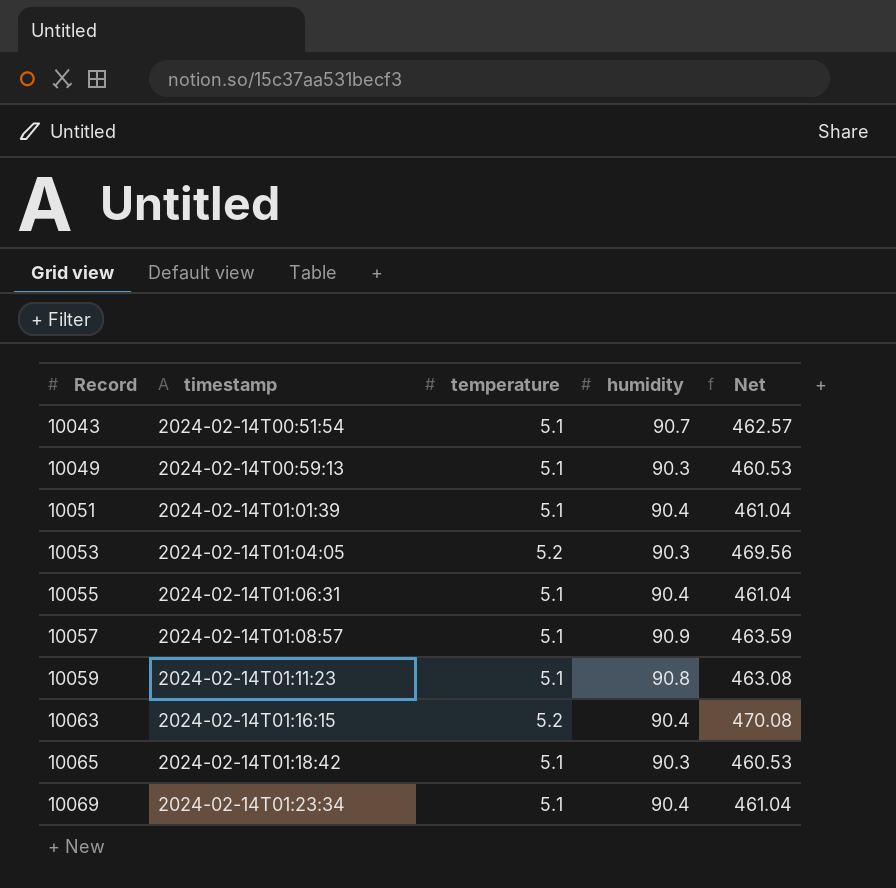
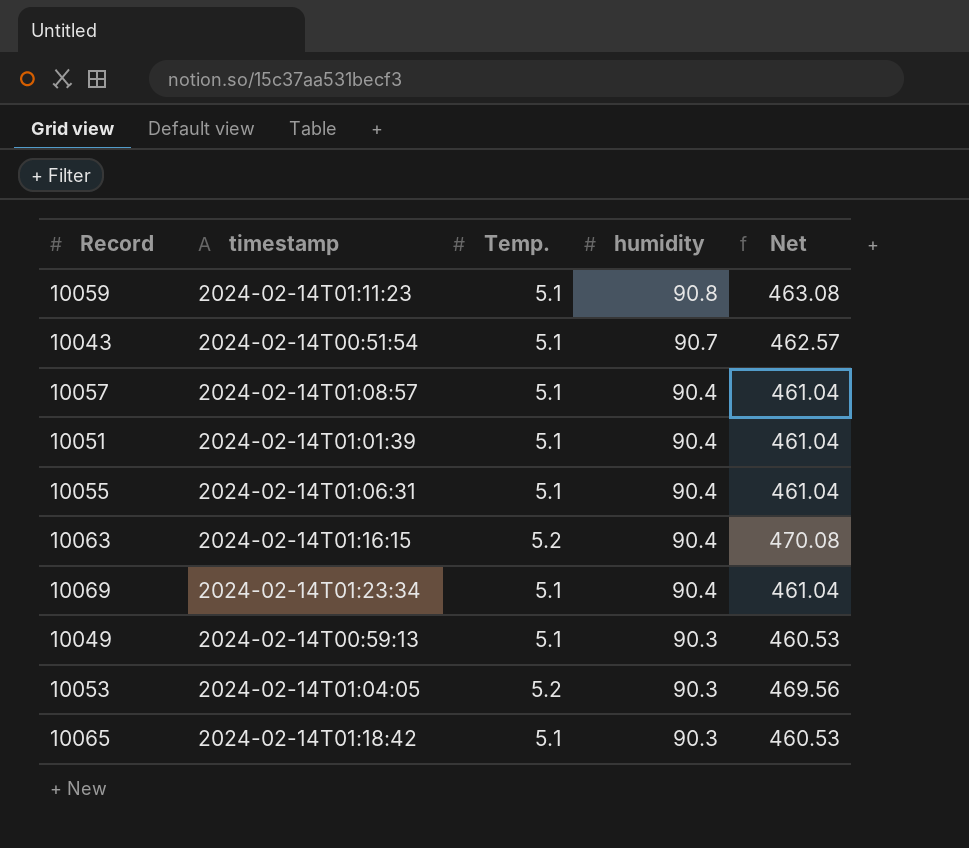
row order: Record ascending -> humidity descending
column name: temperature -> Temp.
10057 | humidity: 90.9 -> 90.4
10057 | Net: 463.59 -> 461.04

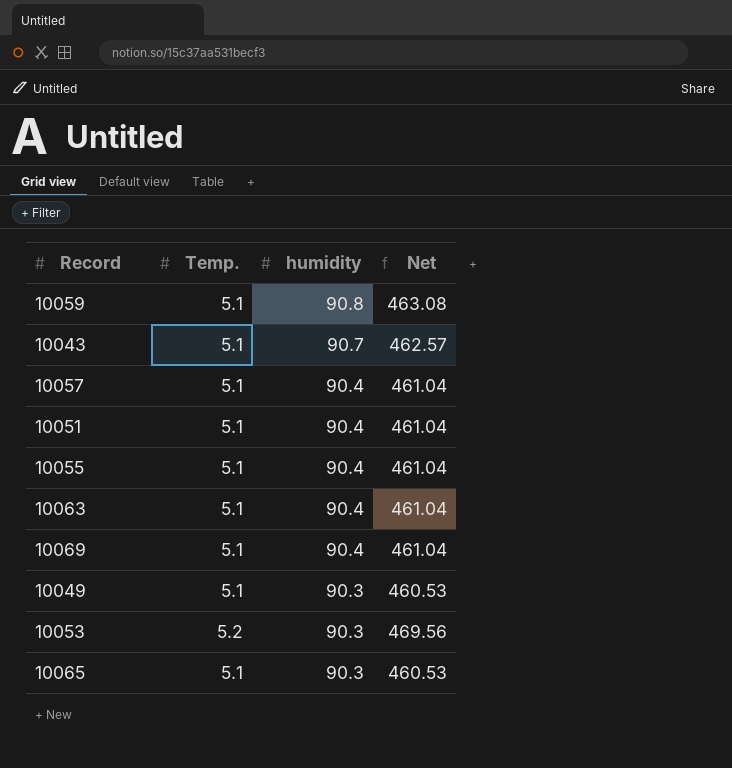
column timestamp | position: 2 -> none
10063 | Temp.: 5.2 -> 5.1
10063 | Net: 470.08 -> 461.04

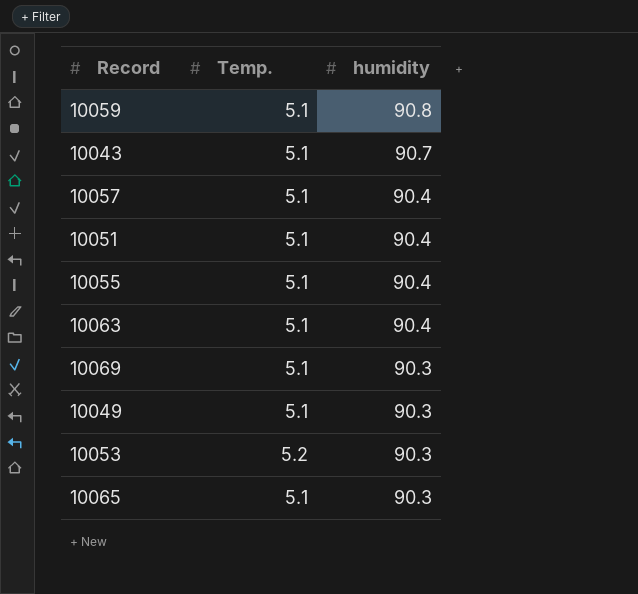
column Net | formula: [Temp.] * [humidity] -> none
10069 | humidity: 90.4 -> 90.3

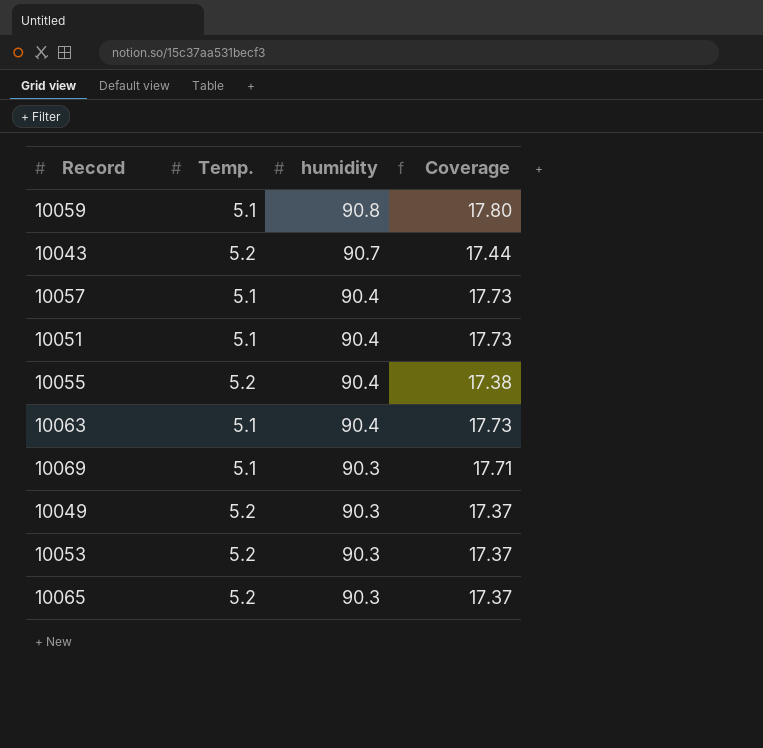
column Coverage | formula: none -> [humidity] / [Temp.]
10043 | Temp.: 5.1 -> 5.2
10055 | Temp.: 5.1 -> 5.2
10049 | Temp.: 5.1 -> 5.2
10065 | Temp.: 5.1 -> 5.2

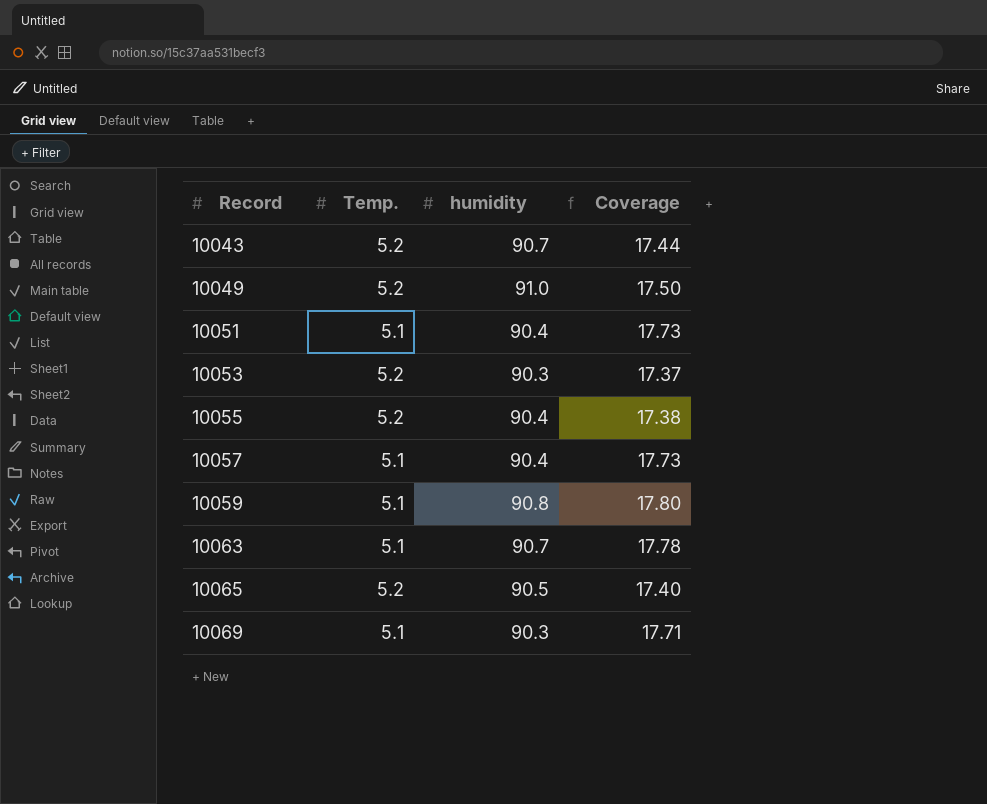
row order: humidity descending -> Record ascending
10049 | humidity: 90.3 -> 91.0
10049 | Coverage: 17.37 -> 17.50
10063 | humidity: 90.4 -> 90.7
10063 | Coverage: 17.73 -> 17.78
10065 | humidity: 90.3 -> 90.5
10065 | Coverage: 17.37 -> 17.40

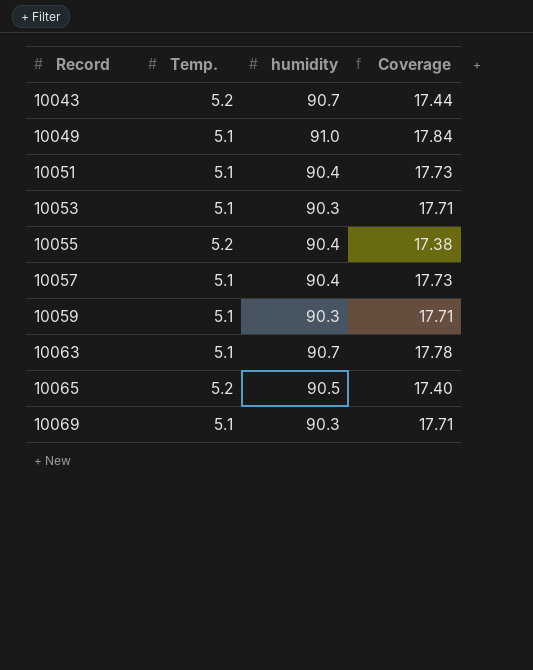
10049 | Temp.: 5.2 -> 5.1
10049 | Coverage: 17.50 -> 17.84
10053 | Temp.: 5.2 -> 5.1
10053 | Coverage: 17.37 -> 17.71
10059 | humidity: 90.8 -> 90.3
10059 | Coverage: 17.80 -> 17.71

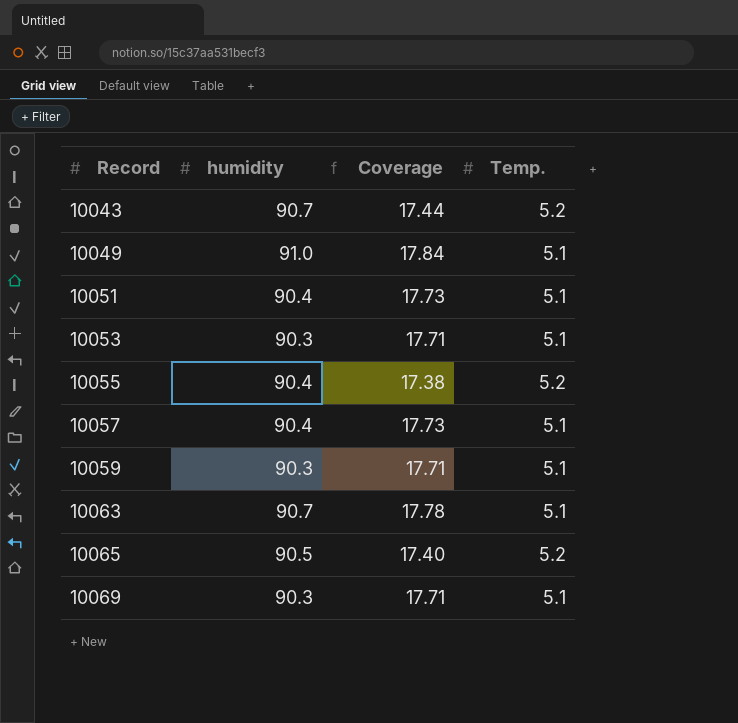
column Temp. | position: 2 -> 4

